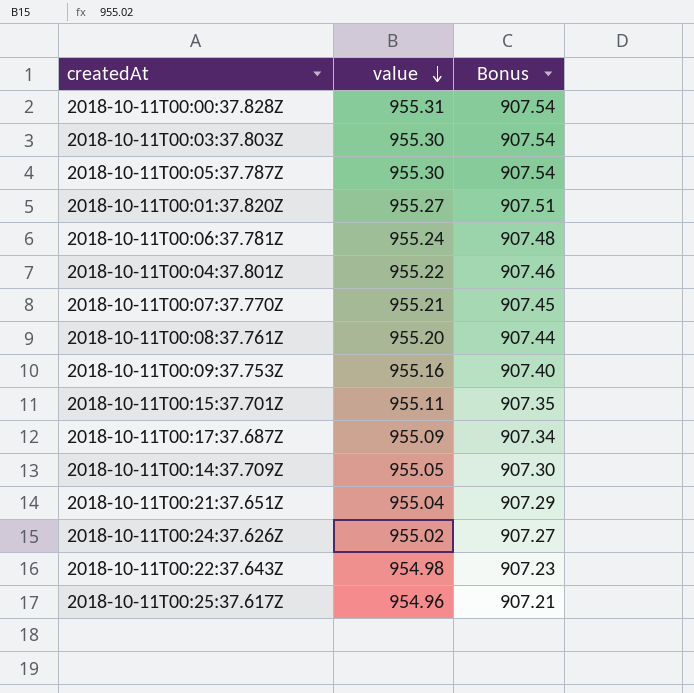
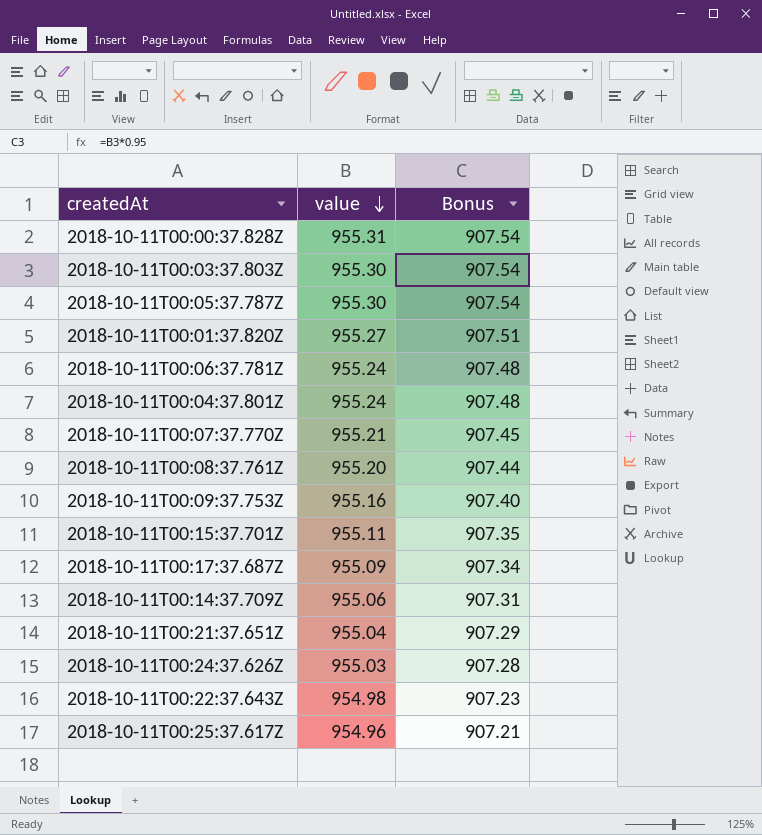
2018-10-11T00:04:37.801Z | value: 955.22 -> 955.24
2018-10-11T00:04:37.801Z | Bonus: 907.46 -> 907.48
2018-10-11T00:14:37.709Z | value: 955.05 -> 955.06
2018-10-11T00:14:37.709Z | Bonus: 907.30 -> 907.31
2018-10-11T00:24:37.626Z | value: 955.02 -> 955.03
2018-10-11T00:24:37.626Z | Bonus: 907.27 -> 907.28

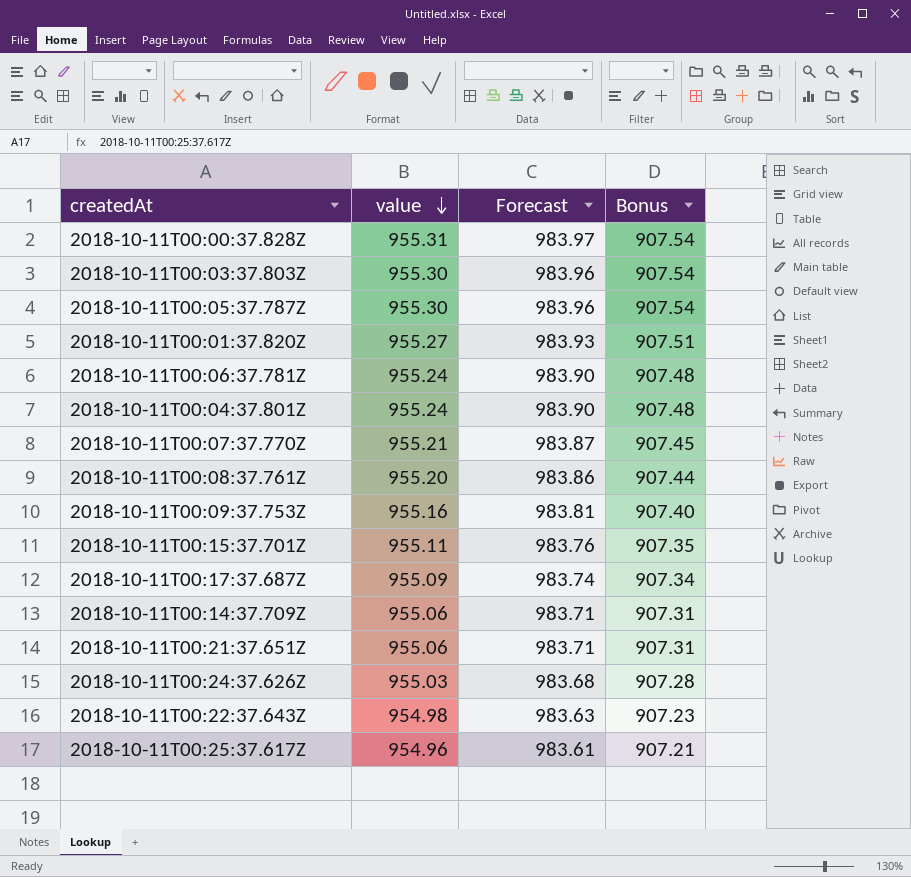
column Forecast | formula: none -> [value] * 1.03
2018-10-11T00:21:37.651Z | value: 955.04 -> 955.06
2018-10-11T00:21:37.651Z | Bonus: 907.29 -> 907.31

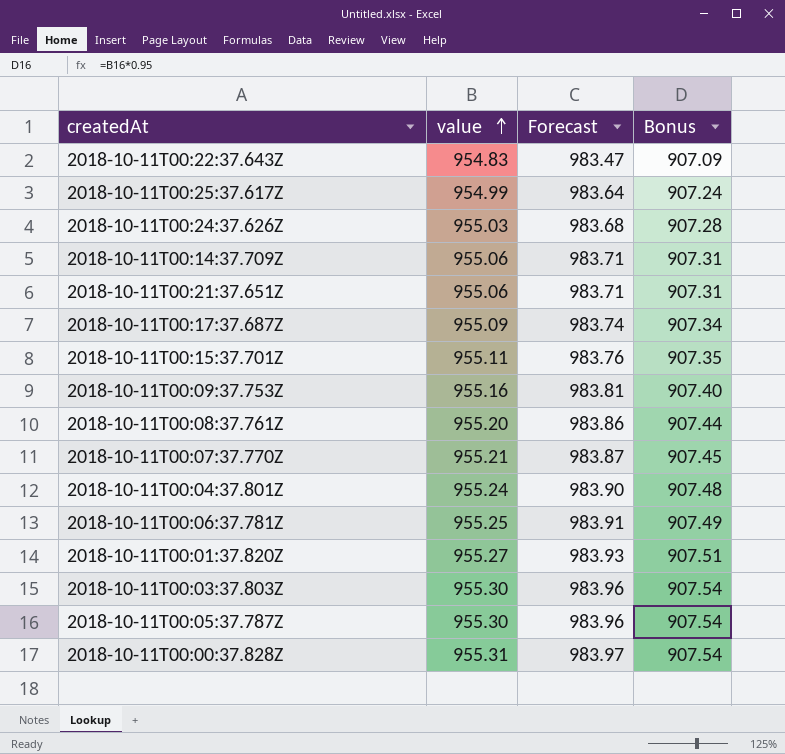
row order: value descending -> value ascending
2018-10-11T00:22:37.643Z | value: 954.98 -> 954.83
2018-10-11T00:22:37.643Z | Forecast: 983.63 -> 983.47
2018-10-11T00:22:37.643Z | Bonus: 907.23 -> 907.09
2018-10-11T00:25:37.617Z | value: 954.96 -> 954.99
2018-10-11T00:25:37.617Z | Forecast: 983.61 -> 983.64
2018-10-11T00:25:37.617Z | Bonus: 907.21 -> 907.24
2018-10-11T00:06:37.781Z | value: 955.24 -> 955.25
2018-10-11T00:06:37.781Z | Forecast: 983.90 -> 983.91
2018-10-11T00:06:37.781Z | Bonus: 907.48 -> 907.49

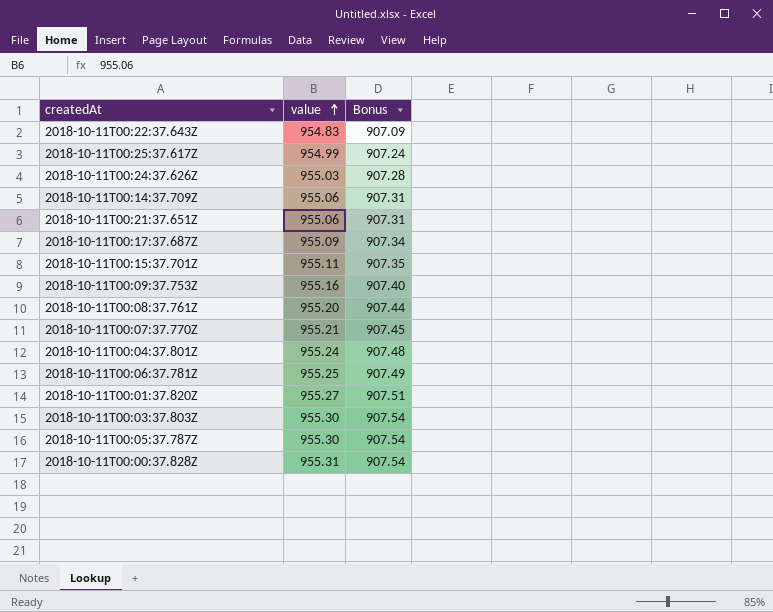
column Forecast | formula: [value] * 1.03 -> none

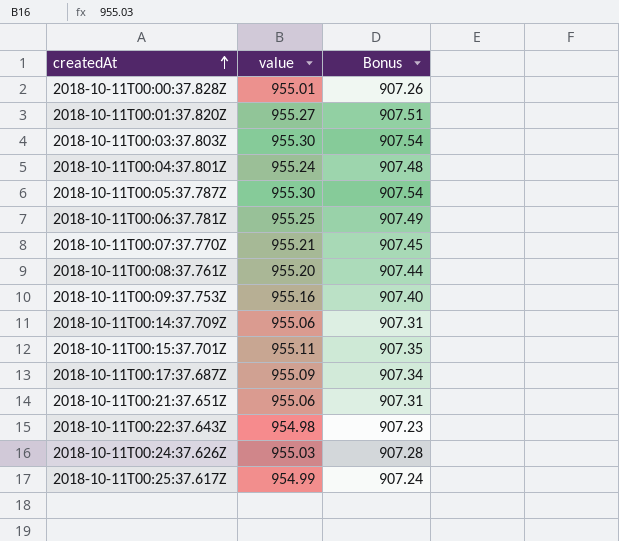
row order: value ascending -> createdAt ascending
2018-10-11T00:00:37.828Z | value: 955.31 -> 955.01
2018-10-11T00:00:37.828Z | Bonus: 907.54 -> 907.26
2018-10-11T00:22:37.643Z | value: 954.83 -> 954.98
2018-10-11T00:22:37.643Z | Bonus: 907.09 -> 907.23

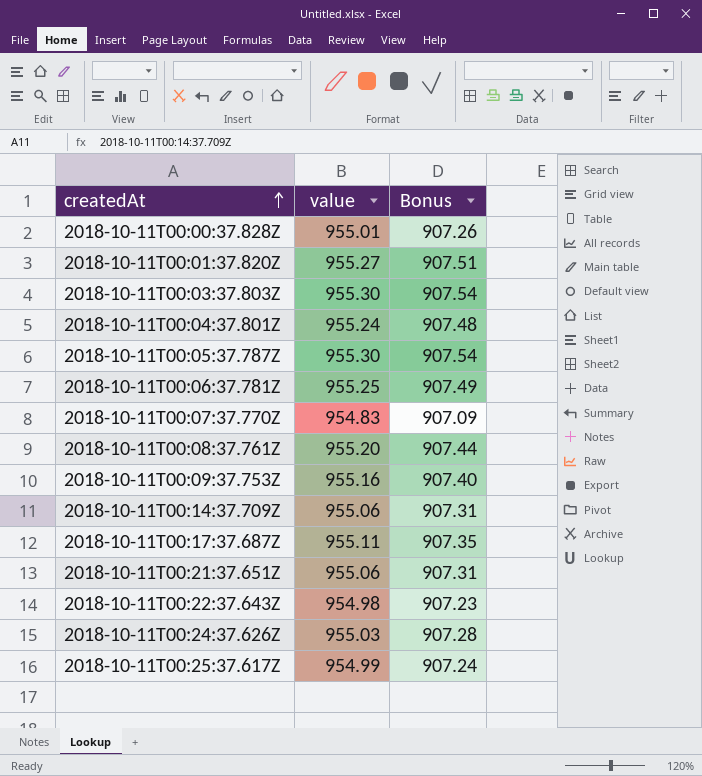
row 2018-10-11T00:15:37.701Z: 955.11 | 907.35 -> none
2018-10-11T00:07:37.770Z | value: 955.21 -> 954.83
2018-10-11T00:07:37.770Z | Bonus: 907.45 -> 907.09
2018-10-11T00:17:37.687Z | value: 955.09 -> 955.11
2018-10-11T00:17:37.687Z | Bonus: 907.34 -> 907.35

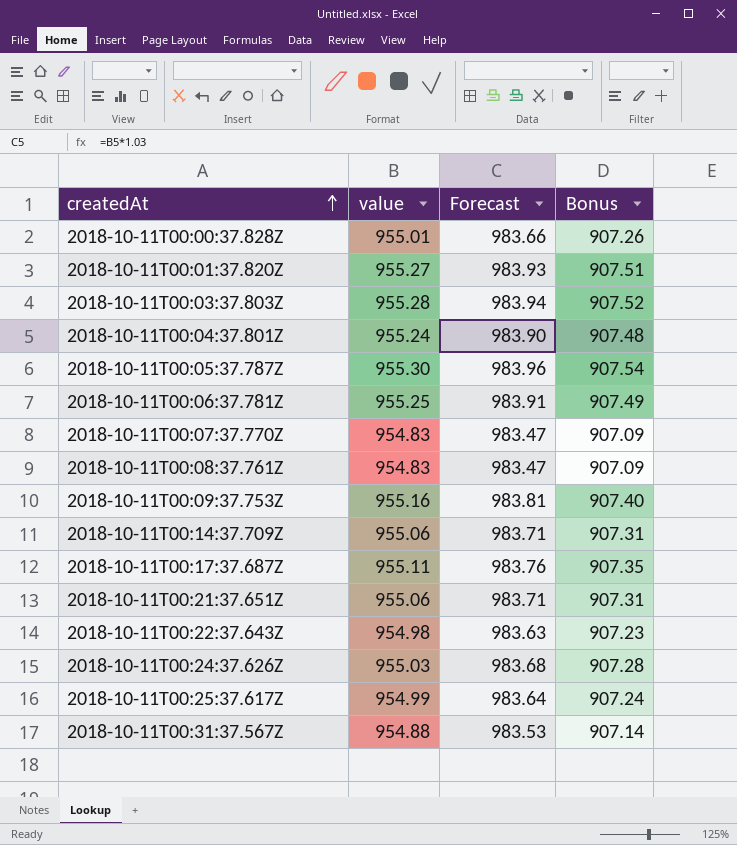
column Forecast | formula: none -> [value] * 1.03
2018-10-11T00:03:37.803Z | value: 955.30 -> 955.28
2018-10-11T00:03:37.803Z | Bonus: 907.54 -> 907.52
2018-10-11T00:08:37.761Z | value: 955.20 -> 954.83
2018-10-11T00:08:37.761Z | Bonus: 907.44 -> 907.09
row 2018-10-11T00:31:37.567Z: none -> 954.88 | 983.53 | 907.14

